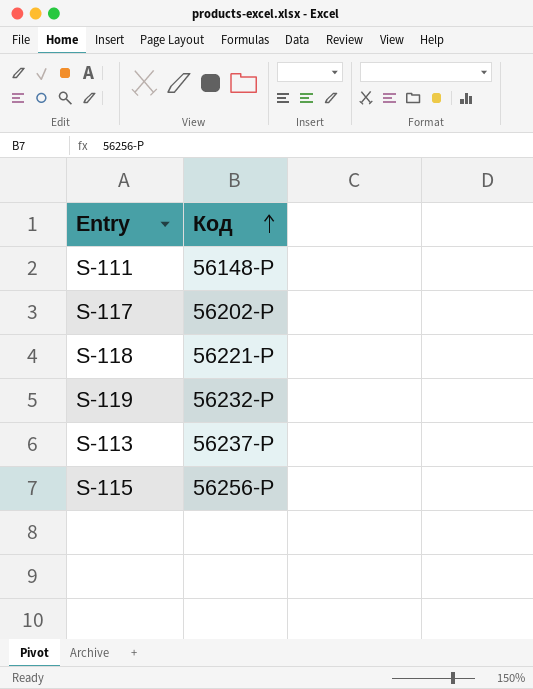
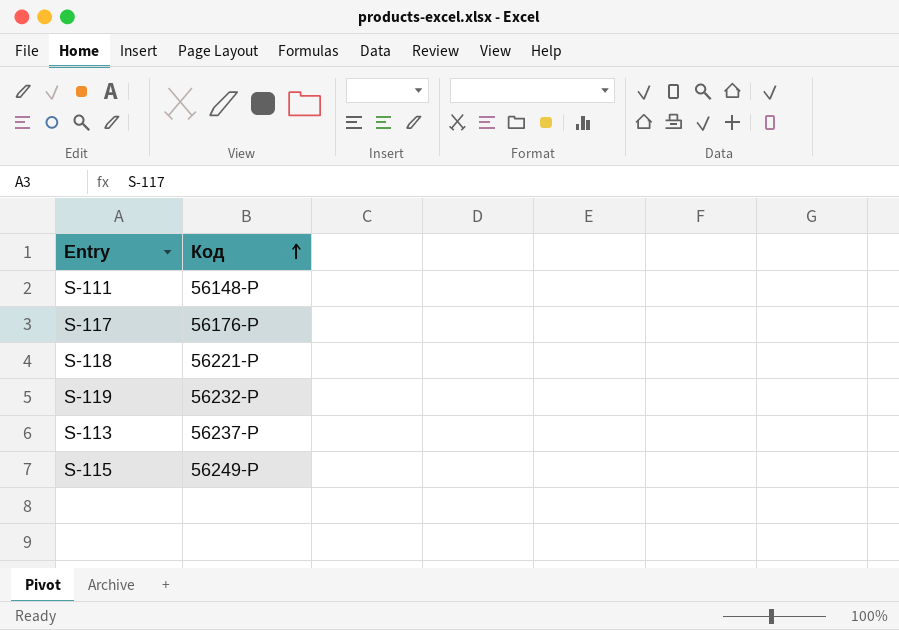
S-117 | Код: 56202-P -> 56176-P
S-115 | Код: 56256-P -> 56249-P

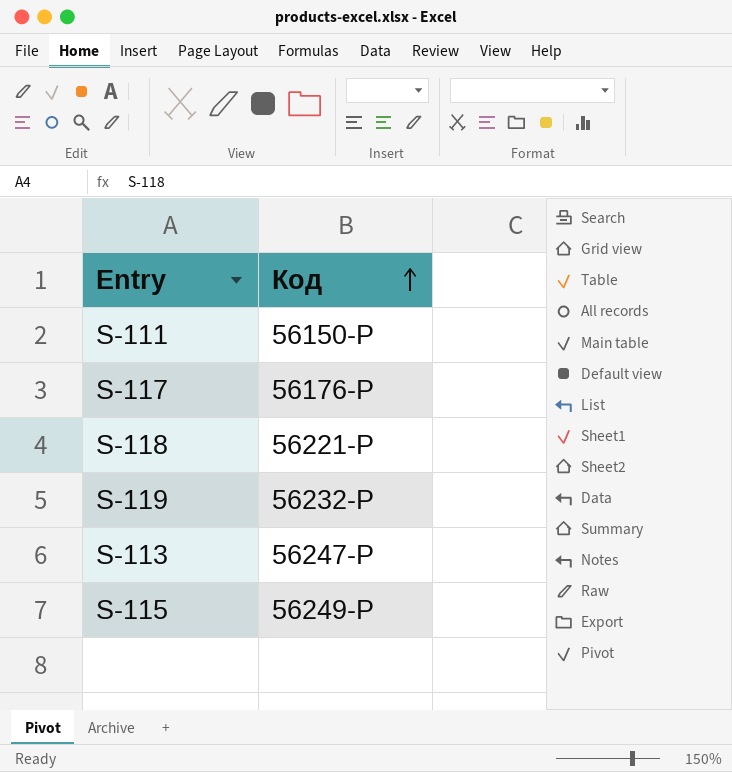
S-111 | Код: 56148-P -> 56150-P
S-113 | Код: 56237-P -> 56247-P

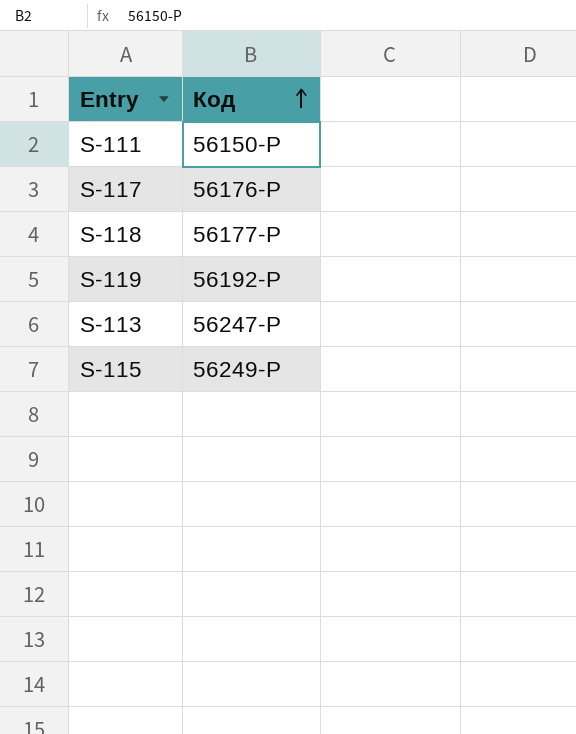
S-118 | Код: 56221-P -> 56177-P
S-119 | Код: 56232-P -> 56192-P

